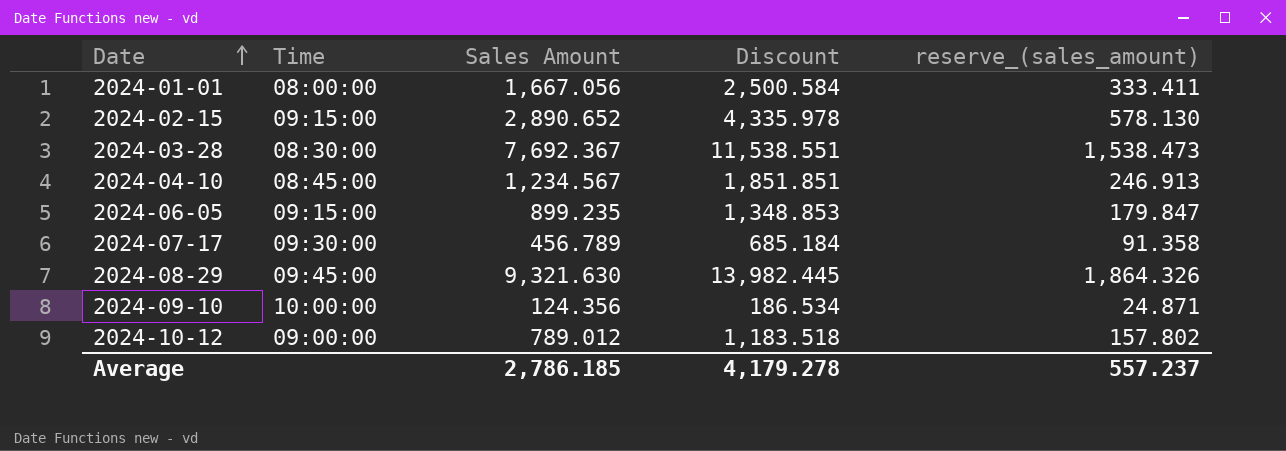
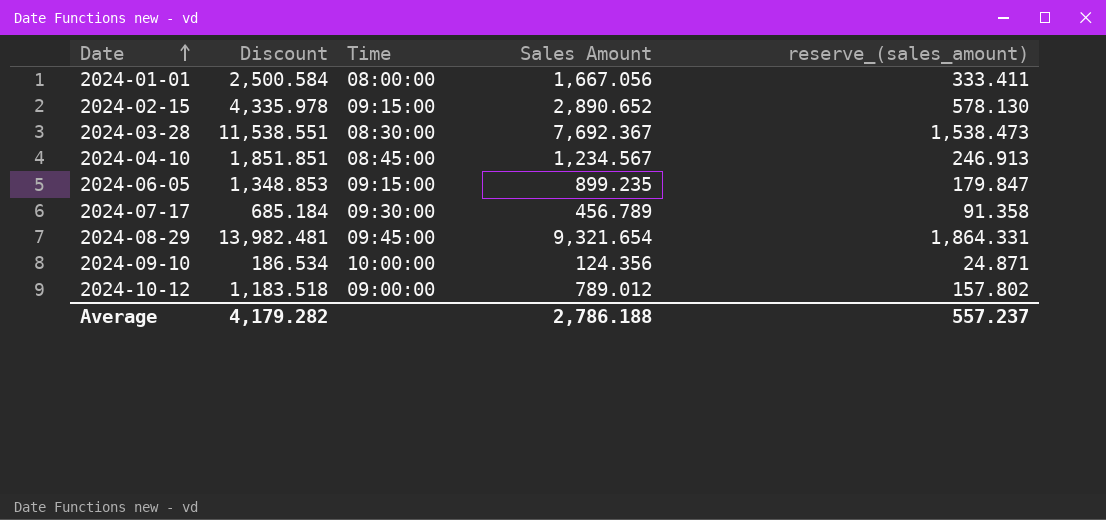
column Discount | position: 4 -> 2
2024-08-29 | Discount: 13,982.445 -> 13,982.481
2024-08-29 | Sales Amount: 9,321.630 -> 9,321.654
2024-08-29 | reserve_(sales_amount): 1,864.326 -> 1,864.331
Average | Discount: 4,179.278 -> 4,179.282
Average | Sales Amount: 2,786.185 -> 2,786.188

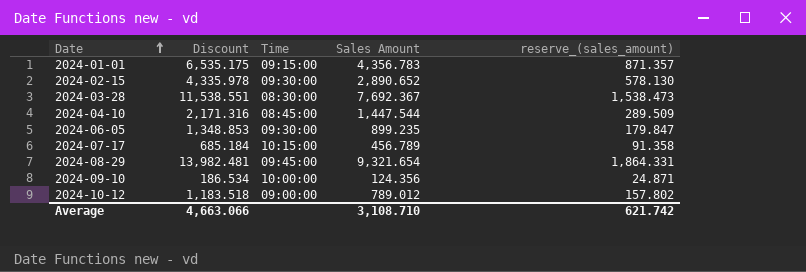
2024-01-01 | Discount: 2,500.584 -> 6,535.175
2024-01-01 | Time: 08:00:00 -> 09:15:00
2024-01-01 | Sales Amount: 1,667.056 -> 4,356.783
2024-01-01 | reserve_(sales_amount): 333.411 -> 871.357
2024-02-15 | Time: 09:15:00 -> 09:30:00
2024-04-10 | Discount: 1,851.851 -> 2,171.316
2024-04-10 | Sales Amount: 1,234.567 -> 1,447.544
2024-04-10 | reserve_(sales_amount): 246.913 -> 289.509
2024-06-05 | Time: 09:15:00 -> 09:30:00
2024-07-17 | Time: 09:30:00 -> 10:15:00
Average | Discount: 4,179.282 -> 4,663.066
Average | Sales Amount: 2,786.188 -> 3,108.710
Average | reserve_(sales_amount): 557.237 -> 621.742

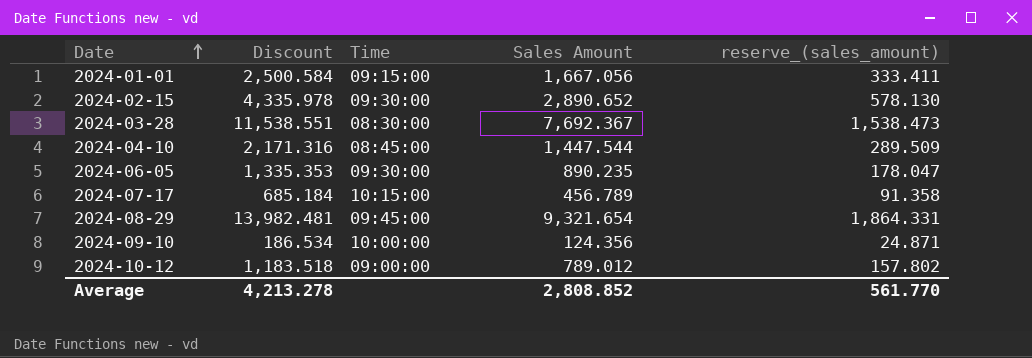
2024-01-01 | Discount: 6,535.175 -> 2,500.584
2024-01-01 | Sales Amount: 4,356.783 -> 1,667.056
2024-01-01 | reserve_(sales_amount): 871.357 -> 333.411
2024-06-05 | Discount: 1,348.853 -> 1,335.353
2024-06-05 | Sales Amount: 899.235 -> 890.235
2024-06-05 | reserve_(sales_amount): 179.847 -> 178.047
Average | Discount: 4,663.066 -> 4,213.278
Average | Sales Amount: 3,108.710 -> 2,808.852
Average | reserve_(sales_amount): 621.742 -> 561.770

